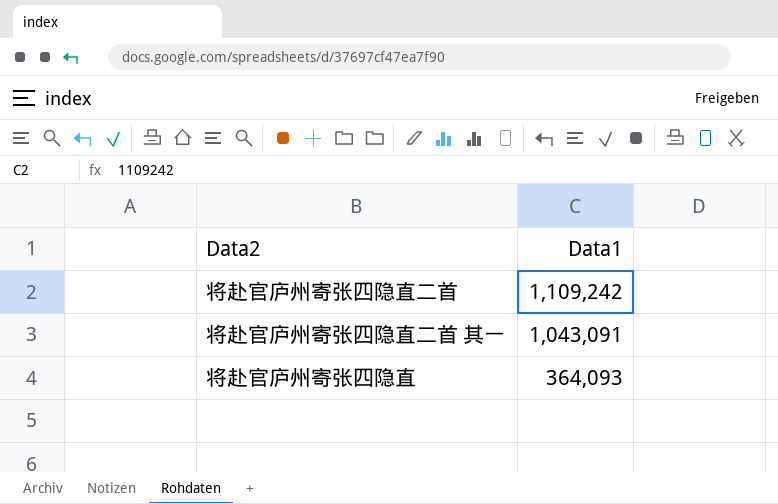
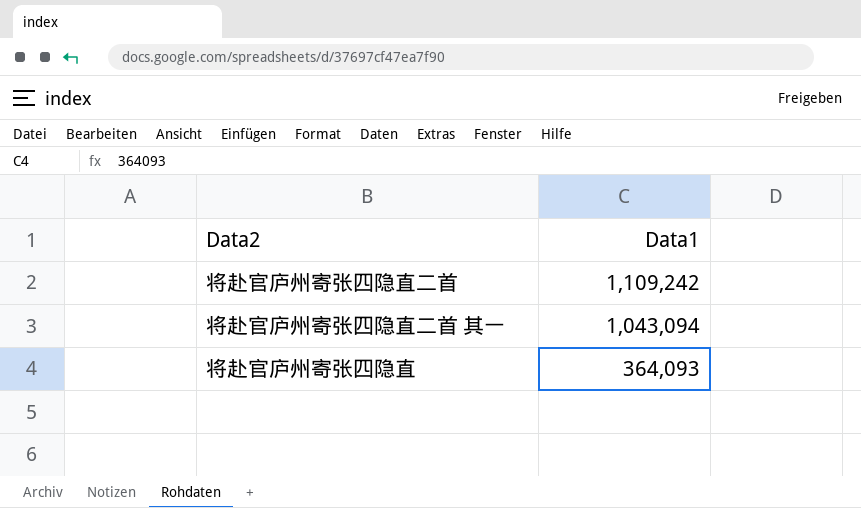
将赴官庐州寄张四隐直二首 其一 | Data1: 1,043,091 -> 1,043,094

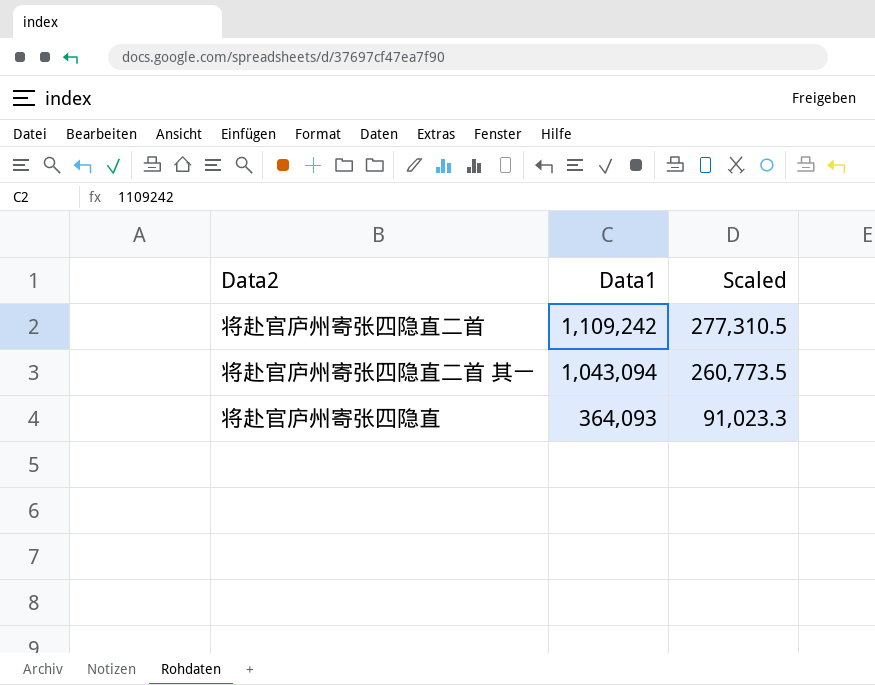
column Scaled | formula: none -> [Data1] * 0.25

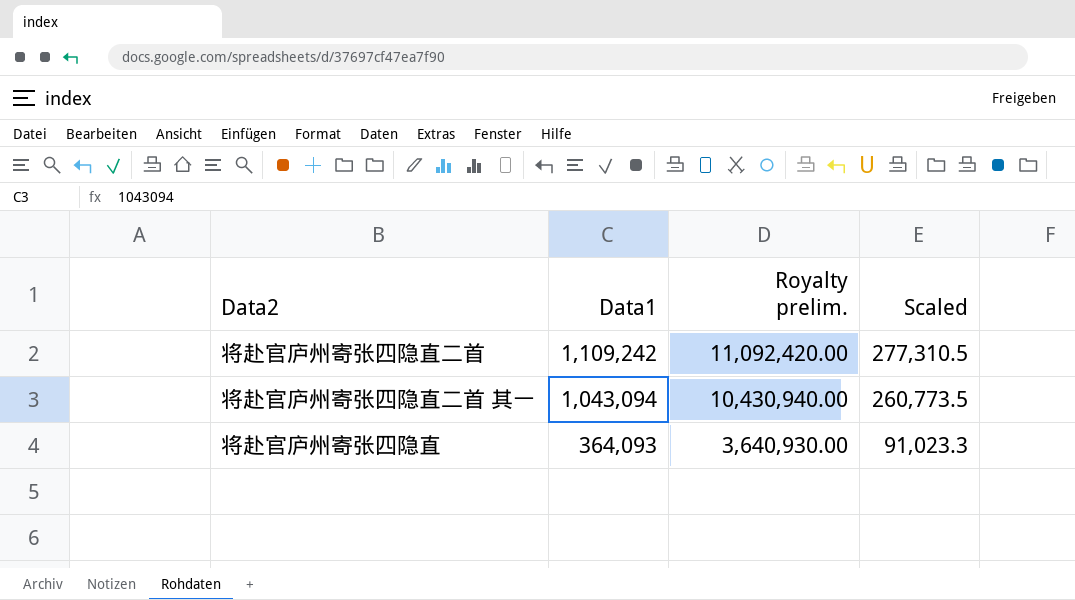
column Royalty prelim. | formula: none -> [Data1] * 10

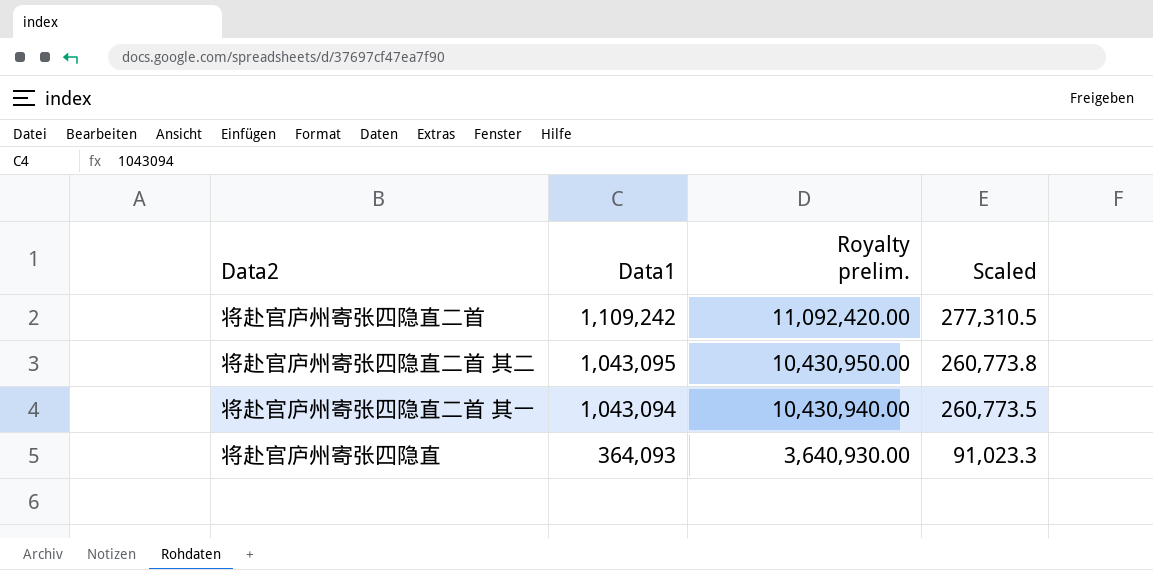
row 将赴官庐州寄张四隐直二首 其二: none -> 1,043,095 | 10,430,950.00 | 260,773.8

